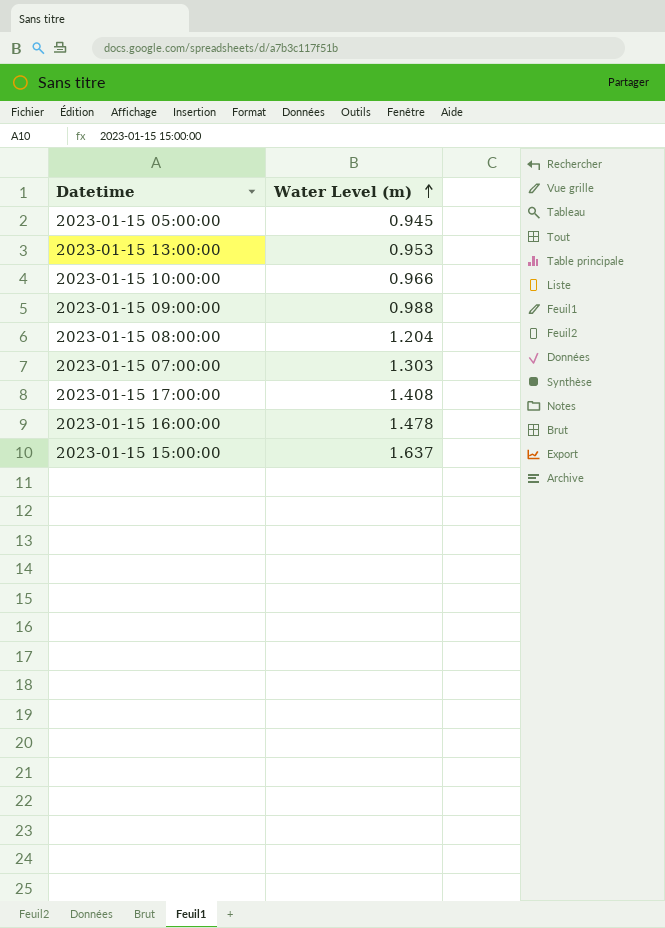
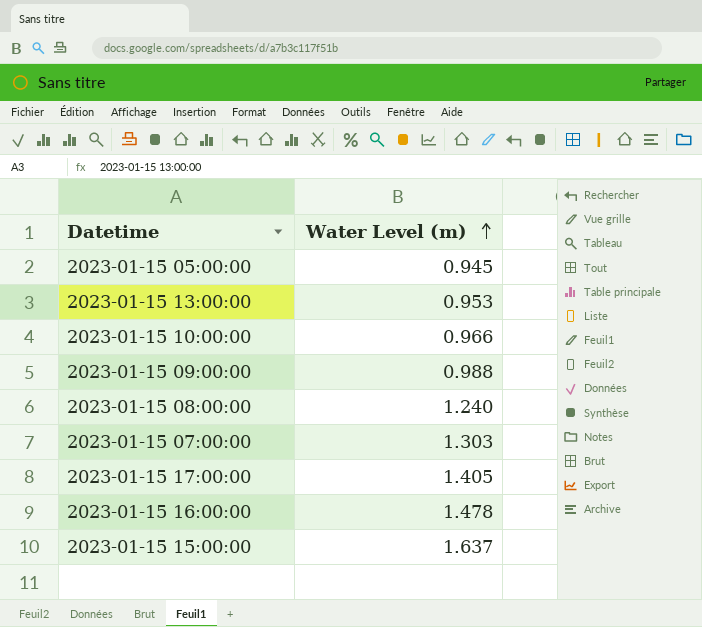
2023-01-15 08:00:00 | Water Level (m): 1.204 -> 1.240
2023-01-15 17:00:00 | Water Level (m): 1.408 -> 1.405

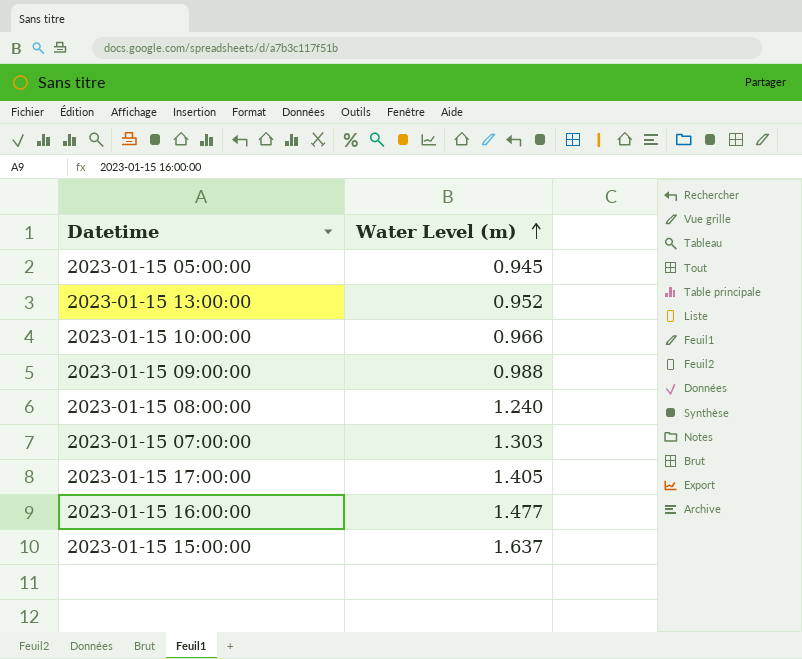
2023-01-15 13:00:00 | Water Level (m): 0.953 -> 0.952
2023-01-15 16:00:00 | Water Level (m): 1.478 -> 1.477

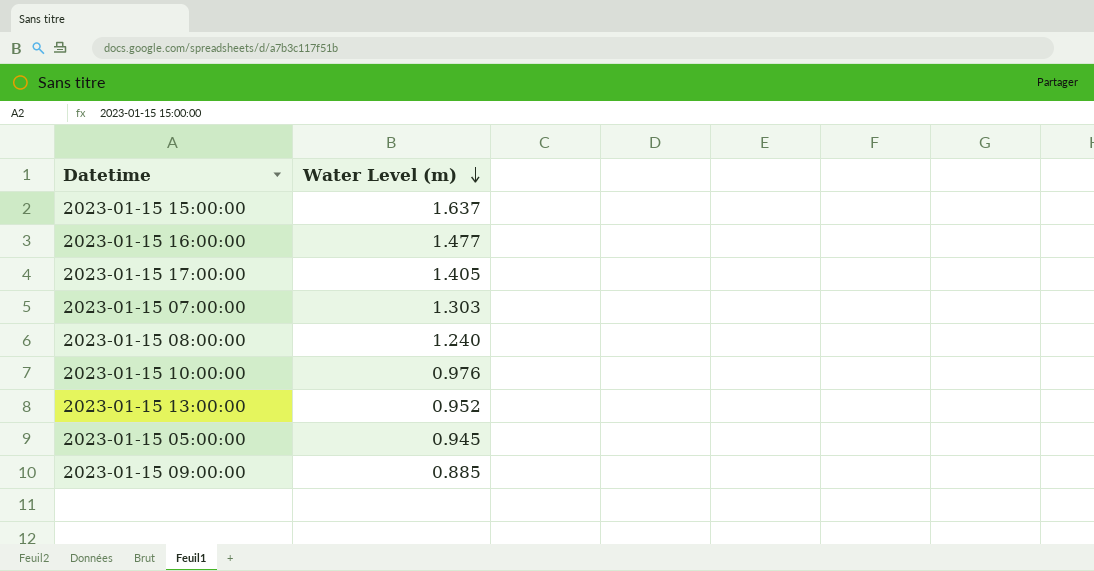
row order: Water Level (m) ascending -> Water Level (m) descending
2023-01-15 10:00:00 | Water Level (m): 0.966 -> 0.976
2023-01-15 09:00:00 | Water Level (m): 0.988 -> 0.885

